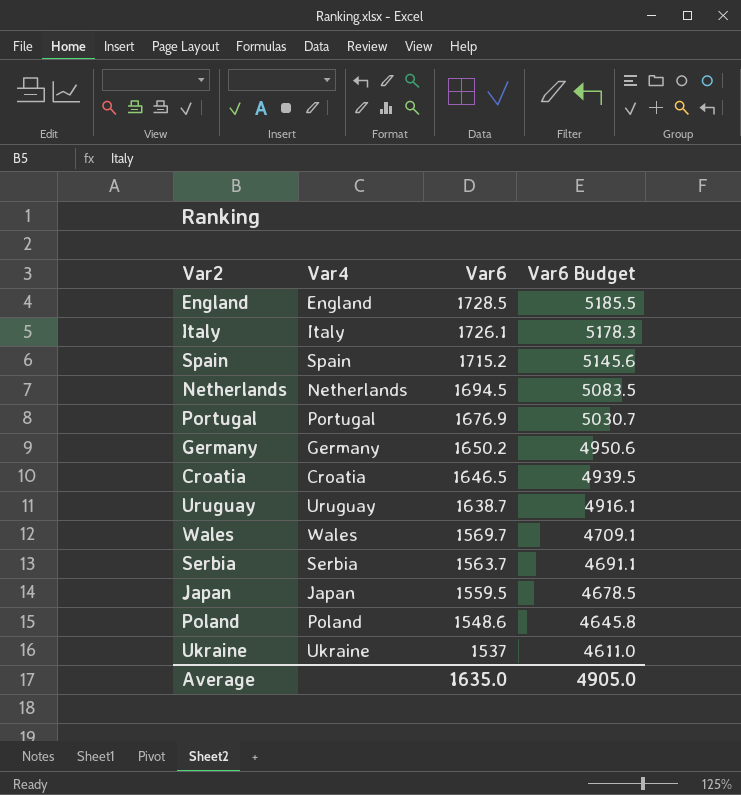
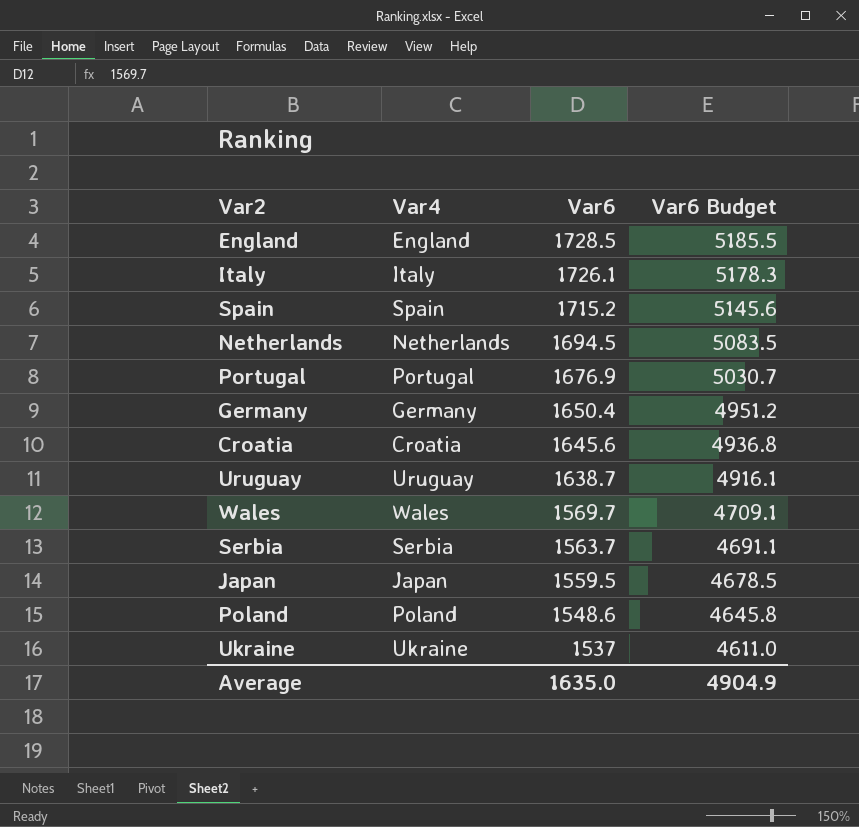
Germany | Var6: 1650.2 -> 1650.4
Germany | Var6 Budget: 4950.6 -> 4951.2
Croatia | Var6: 1646.5 -> 1645.6
Croatia | Var6 Budget: 4939.5 -> 4936.8
Average | Var6 Budget: 4905.0 -> 4904.9

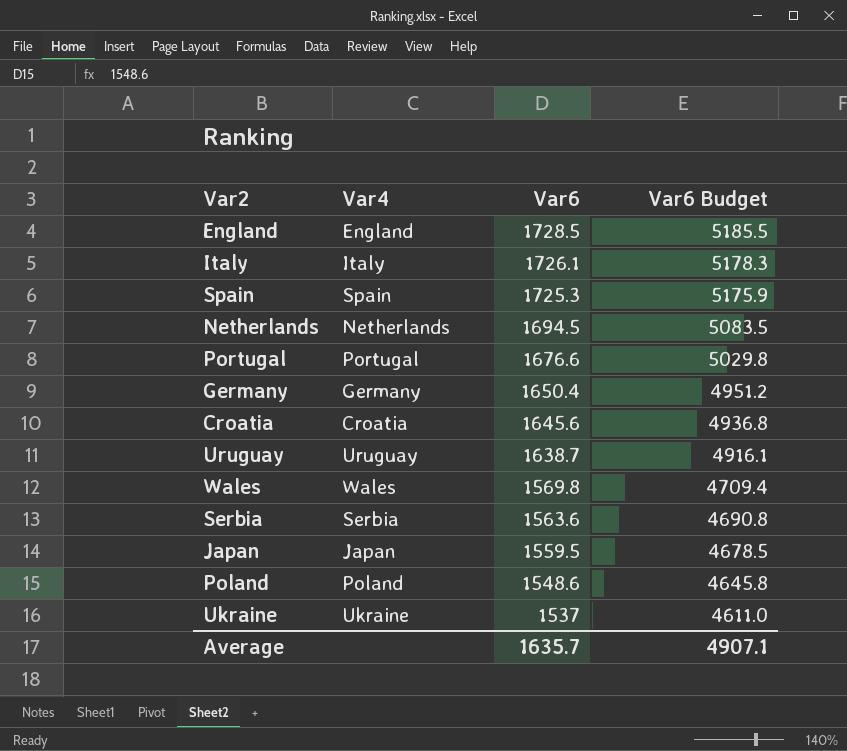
Spain | Var6: 1715.2 -> 1725.3
Spain | Var6 Budget: 5145.6 -> 5175.9
Portugal | Var6: 1676.9 -> 1676.6
Portugal | Var6 Budget: 5030.7 -> 5029.8
Wales | Var6: 1569.7 -> 1569.8
Wales | Var6 Budget: 4709.1 -> 4709.4
Serbia | Var6: 1563.7 -> 1563.6
Serbia | Var6 Budget: 4691.1 -> 4690.8
Average | Var6: 1635.0 -> 1635.7
Average | Var6 Budget: 4904.9 -> 4907.1

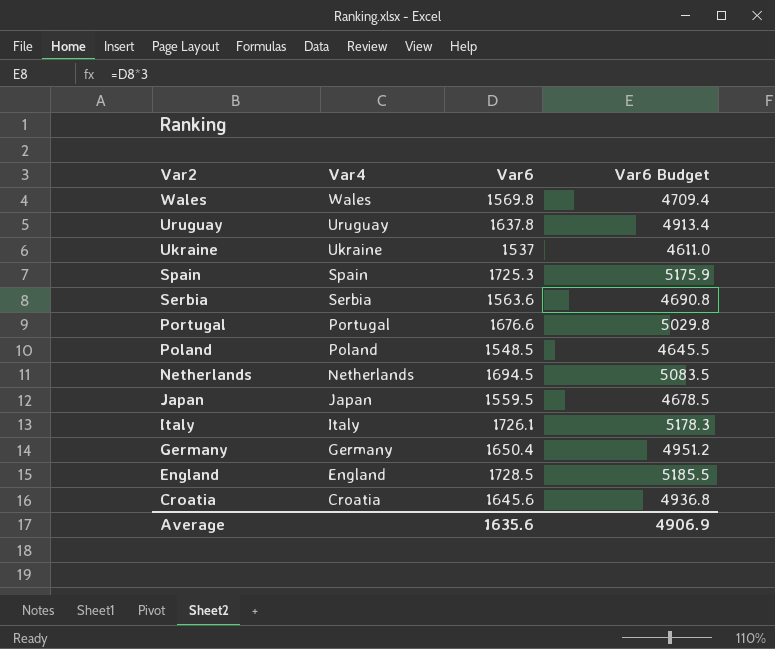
row order: Var6 descending -> Var2 descending
Uruguay | Var6: 1638.7 -> 1637.8
Uruguay | Var6 Budget: 4916.1 -> 4913.4
Poland | Var6: 1548.6 -> 1548.5
Poland | Var6 Budget: 4645.8 -> 4645.5
Average | Var6: 1635.7 -> 1635.6
Average | Var6 Budget: 4907.1 -> 4906.9

